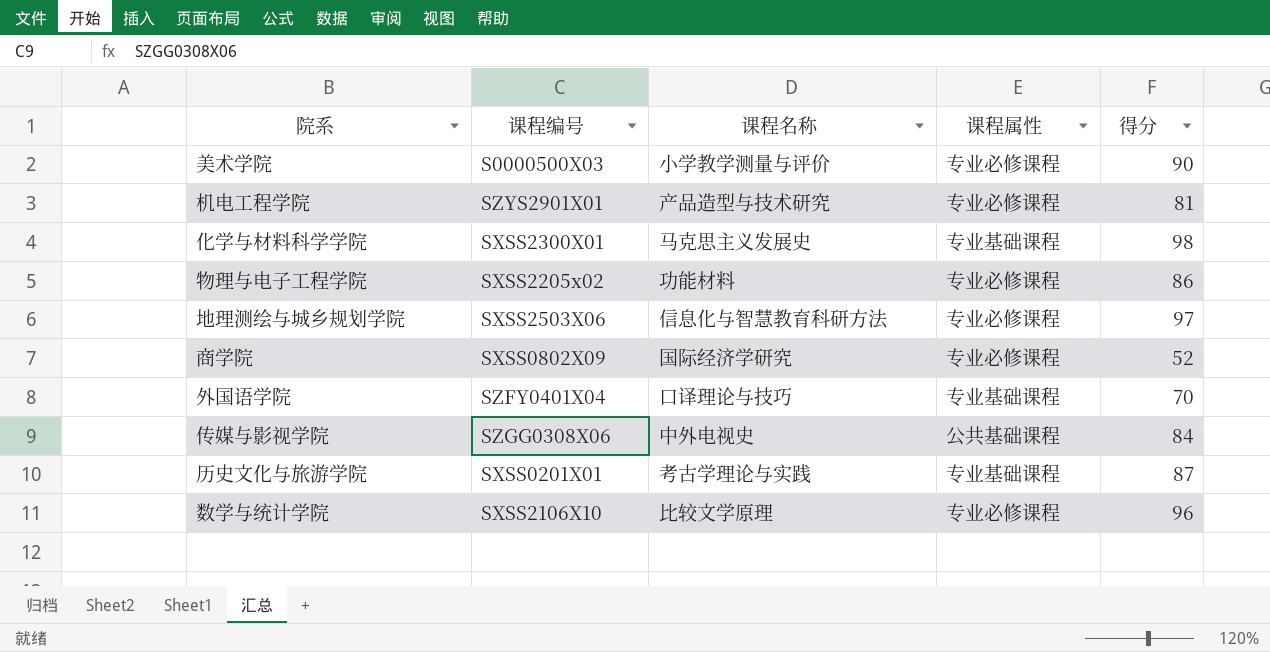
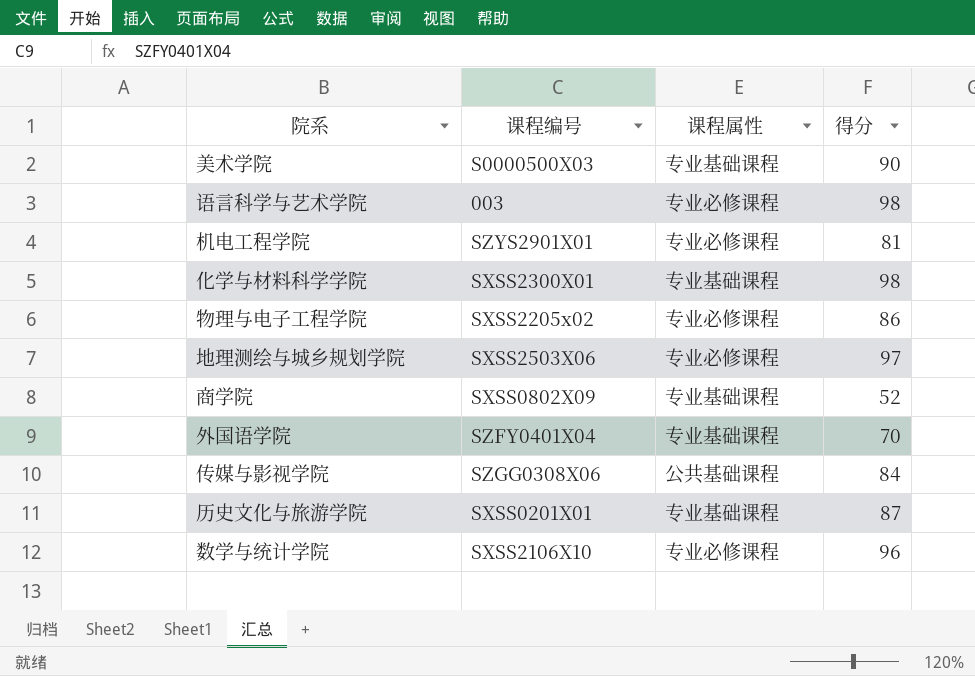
column 课程名称 | position: 3 -> none
美术学院 | 课程属性: 专业必修课程 -> 专业基础课程
row 语言科学与艺术学院: none -> 003 | 专业必修课程 | 98
商学院 | 课程属性: 专业必修课程 -> 专业基础课程

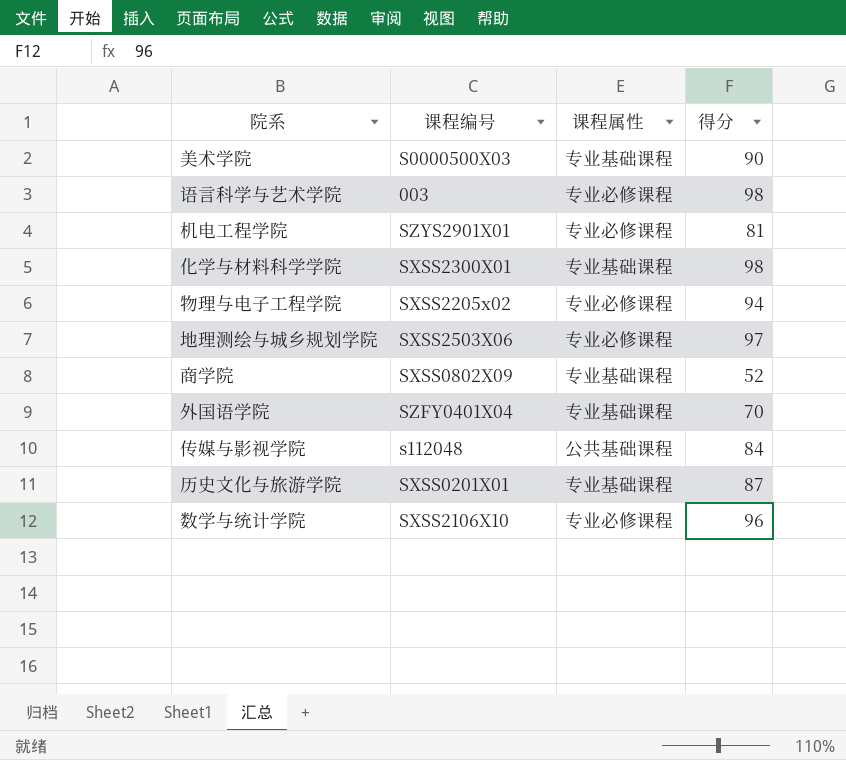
物理与电子工程学院 | 得分: 86 -> 94
传媒与影视学院 | 课程编号: SZGG0308X06 -> s112048

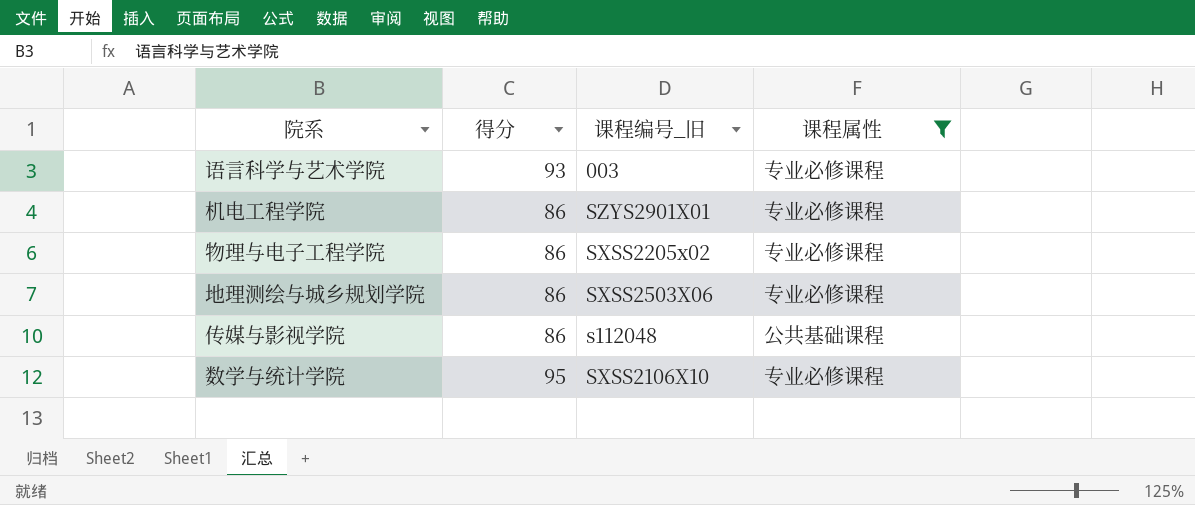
filter: none -> 课程属性 != 专业基础课程
column 得分 | position: 4 -> 2
column name: 课程编号 -> 课程编号_旧
语言科学与艺术学院 | 得分: 98 -> 93
机电工程学院 | 得分: 81 -> 86
物理与电子工程学院 | 得分: 94 -> 86
地理测绘与城乡规划学院 | 得分: 97 -> 86
传媒与影视学院 | 得分: 84 -> 86
数学与统计学院 | 得分: 96 -> 95

